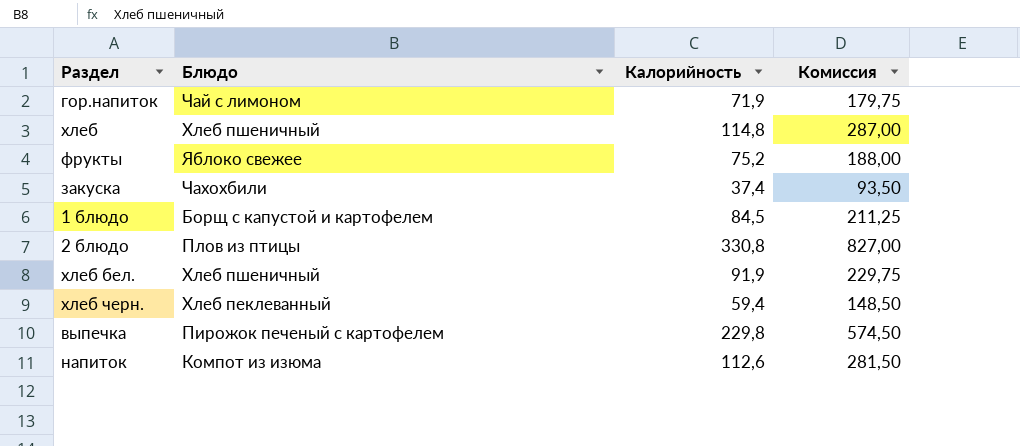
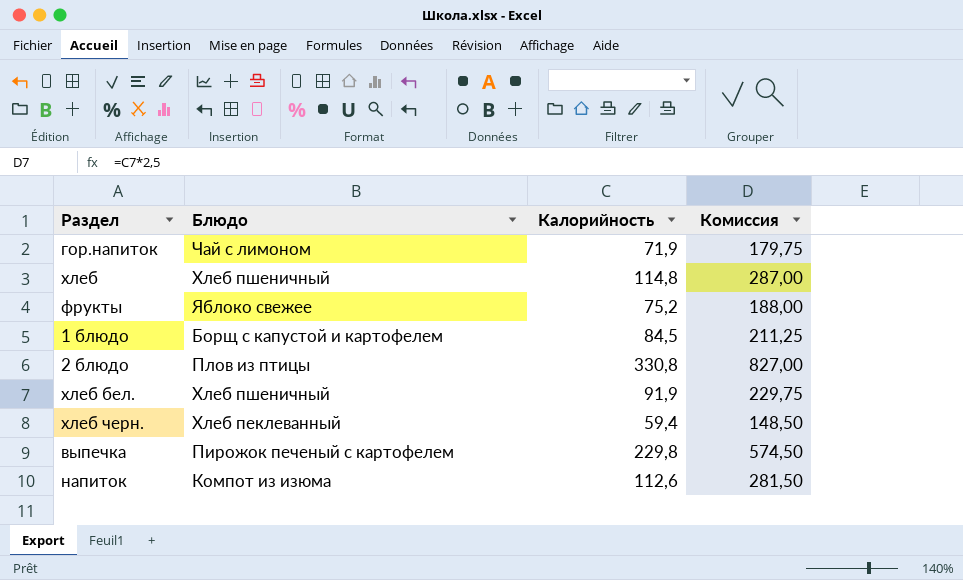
row закуска: Чахохбили | 37,4 | 93,50 -> none

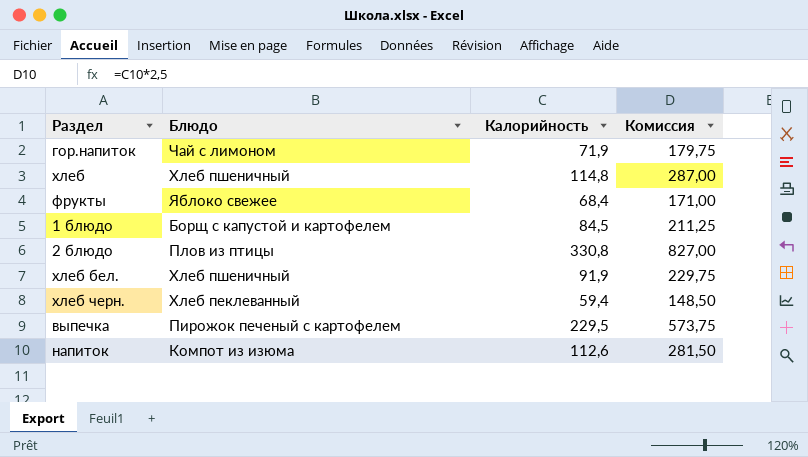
фрукты | Калорийность: 75,2 -> 68,4
фрукты | Комиссия: 188,00 -> 171,00
выпечка | Калорийность: 229,8 -> 229,5
выпечка | Комиссия: 574,50 -> 573,75

